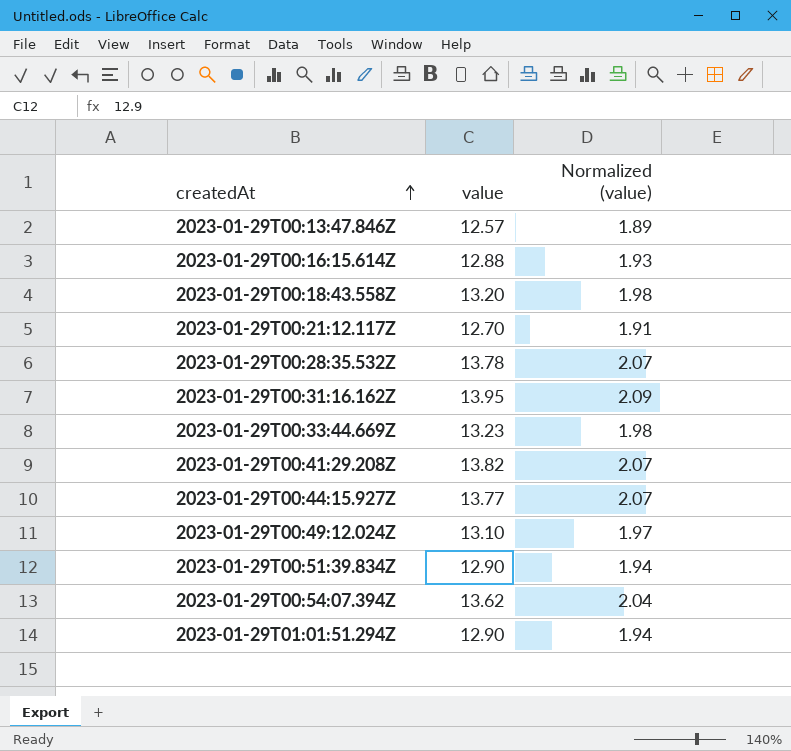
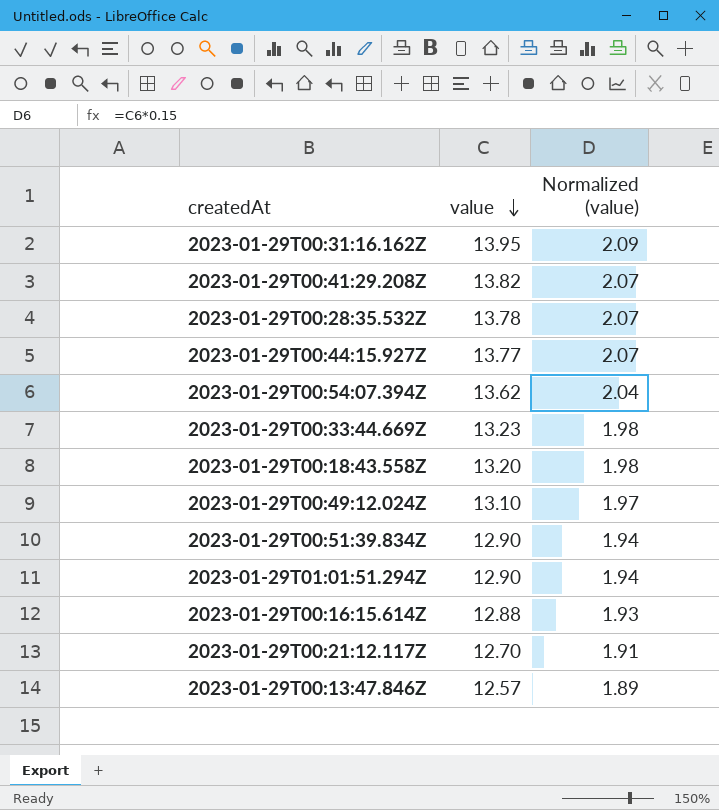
row order: createdAt ascending -> value descending

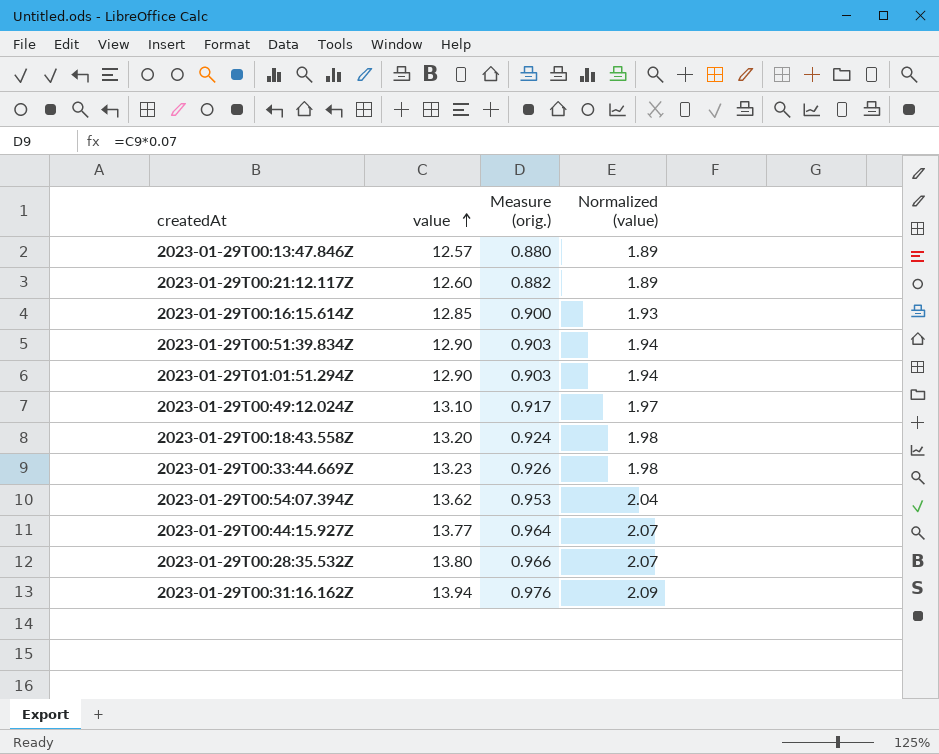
row order: value descending -> value ascending
column Measure (orig.) | formula: none -> [value] * 0.07
row 2023-01-29T00:41:29.208Z: 13.82 | 2.07 -> none
2023-01-29T00:21:12.117Z | value: 12.70 -> 12.60
2023-01-29T00:21:12.117Z | Normalized (value): 1.91 -> 1.89
2023-01-29T00:16:15.614Z | value: 12.88 -> 12.85
2023-01-29T00:28:35.532Z | value: 13.78 -> 13.80
2023-01-29T00:31:16.162Z | value: 13.95 -> 13.94

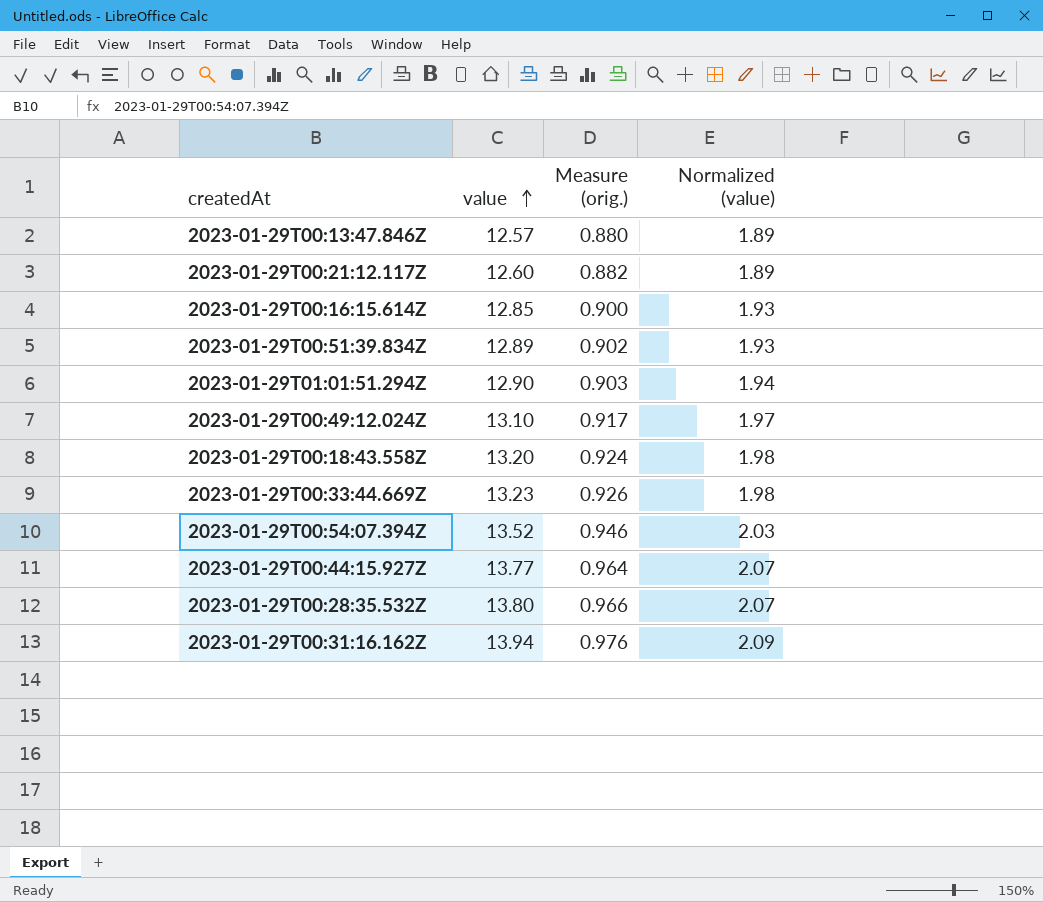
2023-01-29T00:51:39.834Z | value: 12.90 -> 12.89
2023-01-29T00:51:39.834Z | Measure (orig.): 0.903 -> 0.902
2023-01-29T00:51:39.834Z | Normalized (value): 1.94 -> 1.93
2023-01-29T00:54:07.394Z | value: 13.62 -> 13.52
2023-01-29T00:54:07.394Z | Measure (orig.): 0.953 -> 0.946
2023-01-29T00:54:07.394Z | Normalized (value): 2.04 -> 2.03

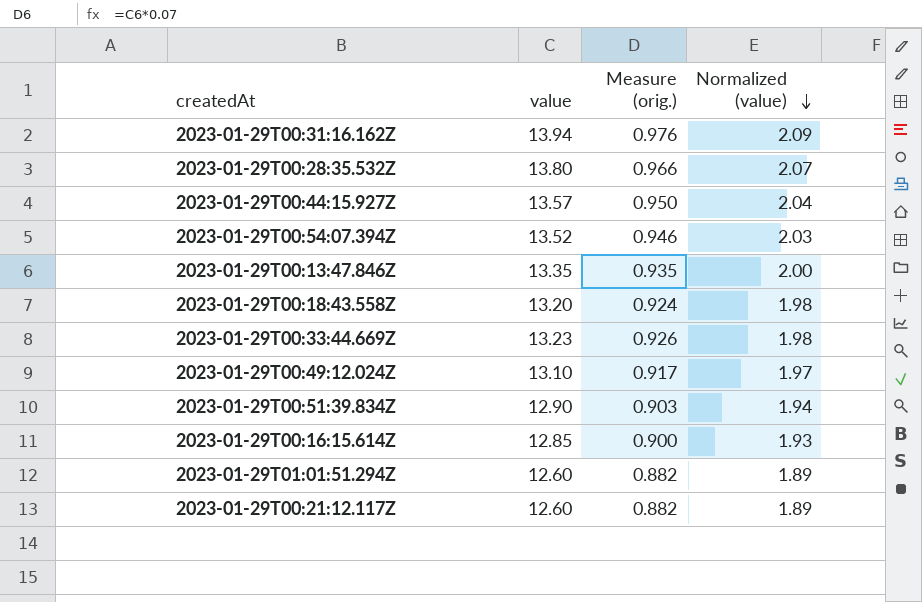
row order: value ascending -> Normalized (value) descending
2023-01-29T00:44:15.927Z | value: 13.77 -> 13.57
2023-01-29T00:44:15.927Z | Measure (orig.): 0.964 -> 0.950
2023-01-29T00:44:15.927Z | Normalized (value): 2.07 -> 2.04
2023-01-29T00:13:47.846Z | value: 12.57 -> 13.35
2023-01-29T00:13:47.846Z | Measure (orig.): 0.880 -> 0.935
2023-01-29T00:13:47.846Z | Normalized (value): 1.89 -> 2.00
2023-01-29T00:51:39.834Z | value: 12.89 -> 12.90
2023-01-29T00:51:39.834Z | Measure (orig.): 0.902 -> 0.903
2023-01-29T00:51:39.834Z | Normalized (value): 1.93 -> 1.94
2023-01-29T01:01:51.294Z | value: 12.90 -> 12.60
2023-01-29T01:01:51.294Z | Measure (orig.): 0.903 -> 0.882
2023-01-29T01:01:51.294Z | Normalized (value): 1.94 -> 1.89

